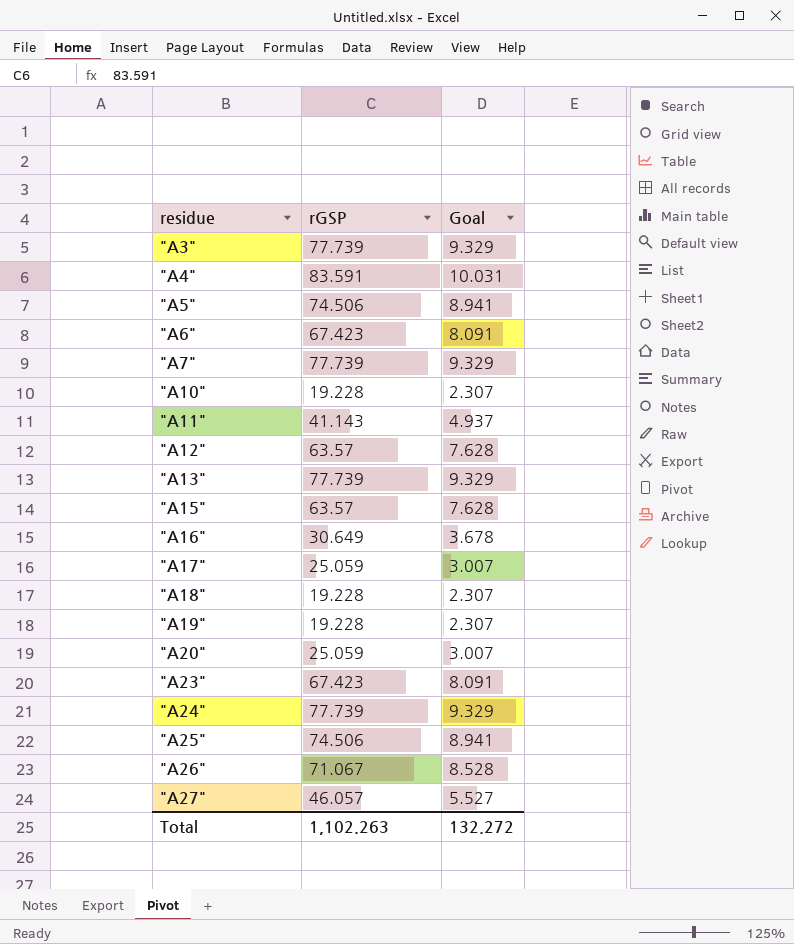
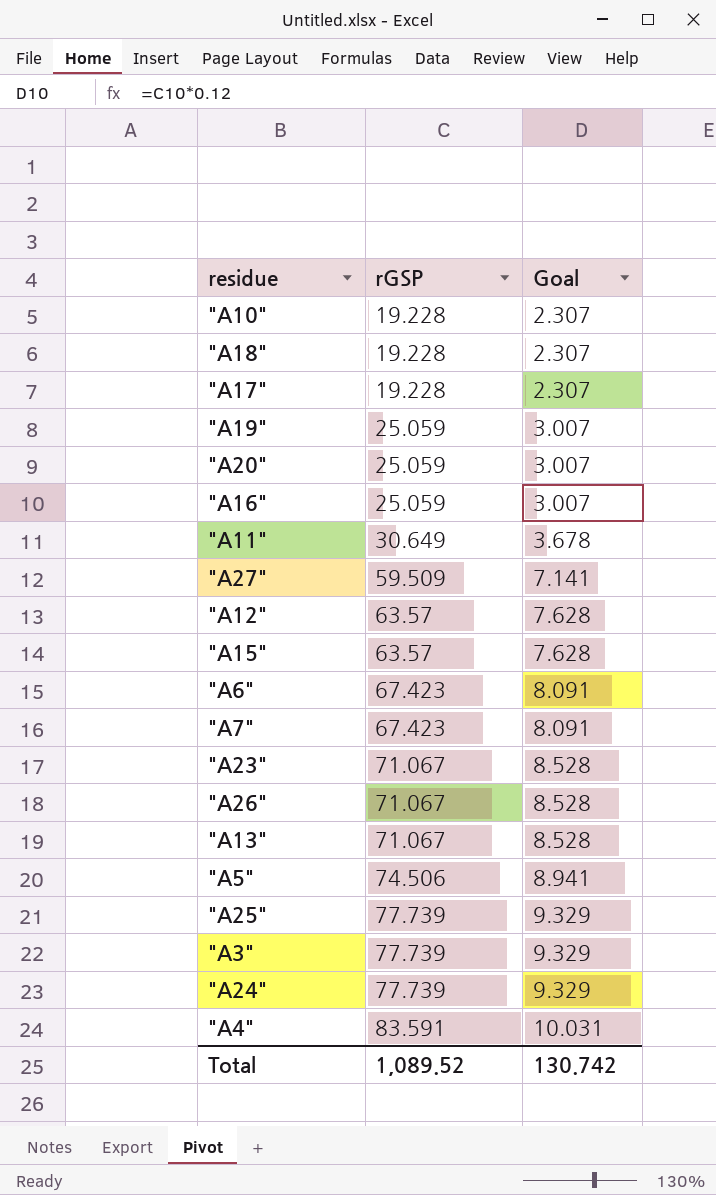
row order: residue ascending -> rGSP ascending
"A17" | rGSP: 25.059 -> 19.228
"A17" | Goal: 3.007 -> 2.307
"A19" | rGSP: 19.228 -> 25.059
"A19" | Goal: 2.307 -> 3.007
"A16" | rGSP: 30.649 -> 25.059
"A16" | Goal: 3.678 -> 3.007
"A11" | rGSP: 41.143 -> 30.649
"A11" | Goal: 4.937 -> 3.678
"A27" | rGSP: 46.057 -> 59.509
"A27" | Goal: 5.527 -> 7.141
"A7" | rGSP: 77.739 -> 67.423
"A7" | Goal: 9.329 -> 8.091
"A23" | rGSP: 67.423 -> 71.067
"A23" | Goal: 8.091 -> 8.528
"A13" | rGSP: 77.739 -> 71.067
"A13" | Goal: 9.329 -> 8.528
"A25" | rGSP: 74.506 -> 77.739
"A25" | Goal: 8.941 -> 9.329
Total | rGSP: 1,102.263 -> 1,089.52
Total | Goal: 132.272 -> 130.742

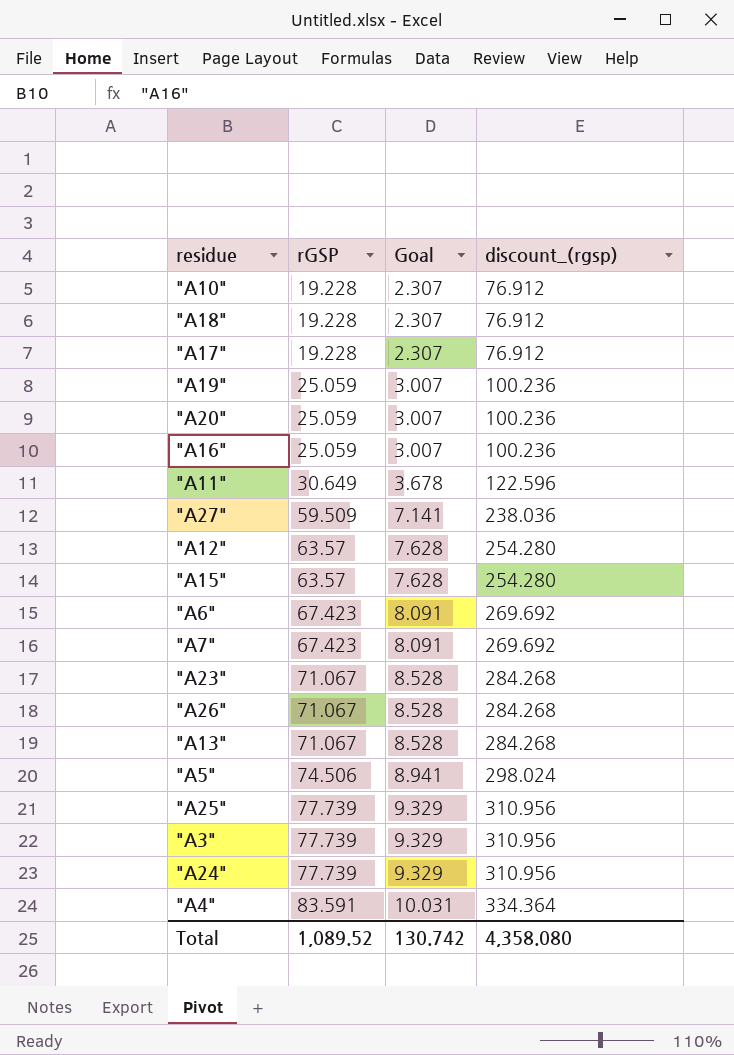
column discount_(rgsp) | formula: none -> [rGSP] * 4

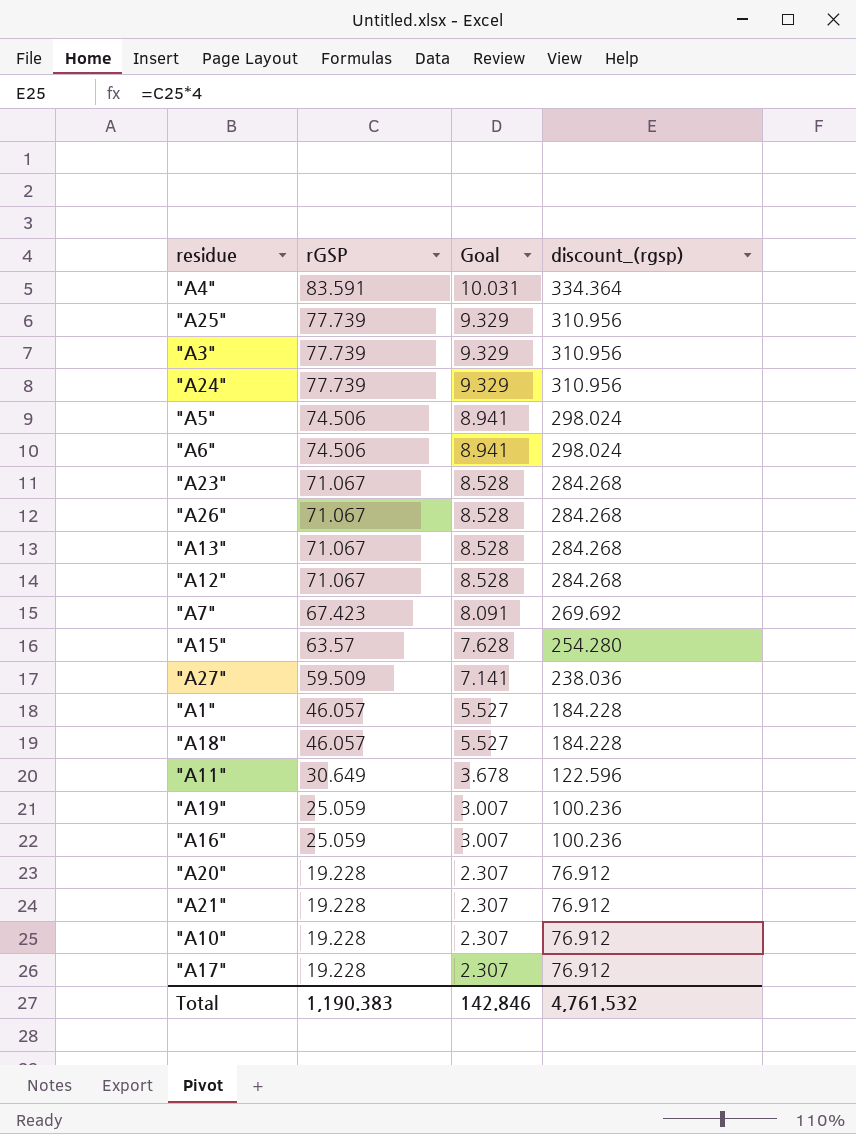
row order: rGSP ascending -> rGSP descending
"A6" | rGSP: 67.423 -> 74.506
"A6" | Goal: 8.091 -> 8.941
"A6" | discount_(rgsp): 269.692 -> 298.024
"A12" | rGSP: 63.57 -> 71.067
"A12" | Goal: 7.628 -> 8.528
"A12" | discount_(rgsp): 254.280 -> 284.268
row "A1": none -> 46.057 | 5.527 | 184.228
"A18" | rGSP: 19.228 -> 46.057
"A18" | Goal: 2.307 -> 5.527
"A18" | discount_(rgsp): 76.912 -> 184.228
"A20" | rGSP: 25.059 -> 19.228
"A20" | Goal: 3.007 -> 2.307
"A20" | discount_(rgsp): 100.236 -> 76.912
row "A21": none -> 19.228 | 2.307 | 76.912
Total | rGSP: 1,089.52 -> 1,190.383
Total | Goal: 130.742 -> 142.846
Total | discount_(rgsp): 4,358.080 -> 4,761.532

